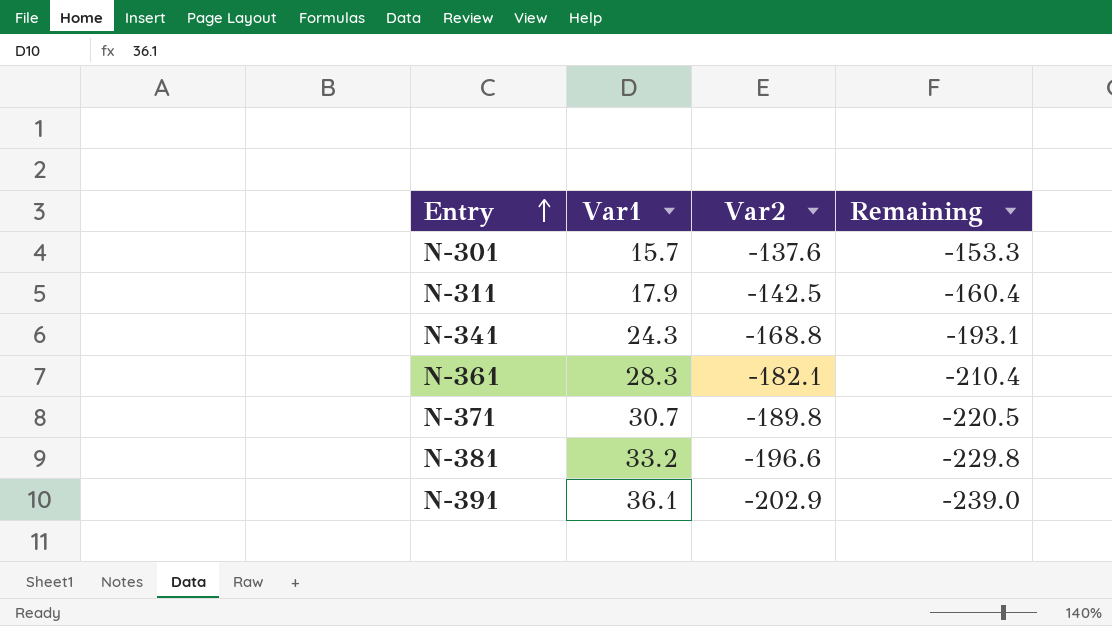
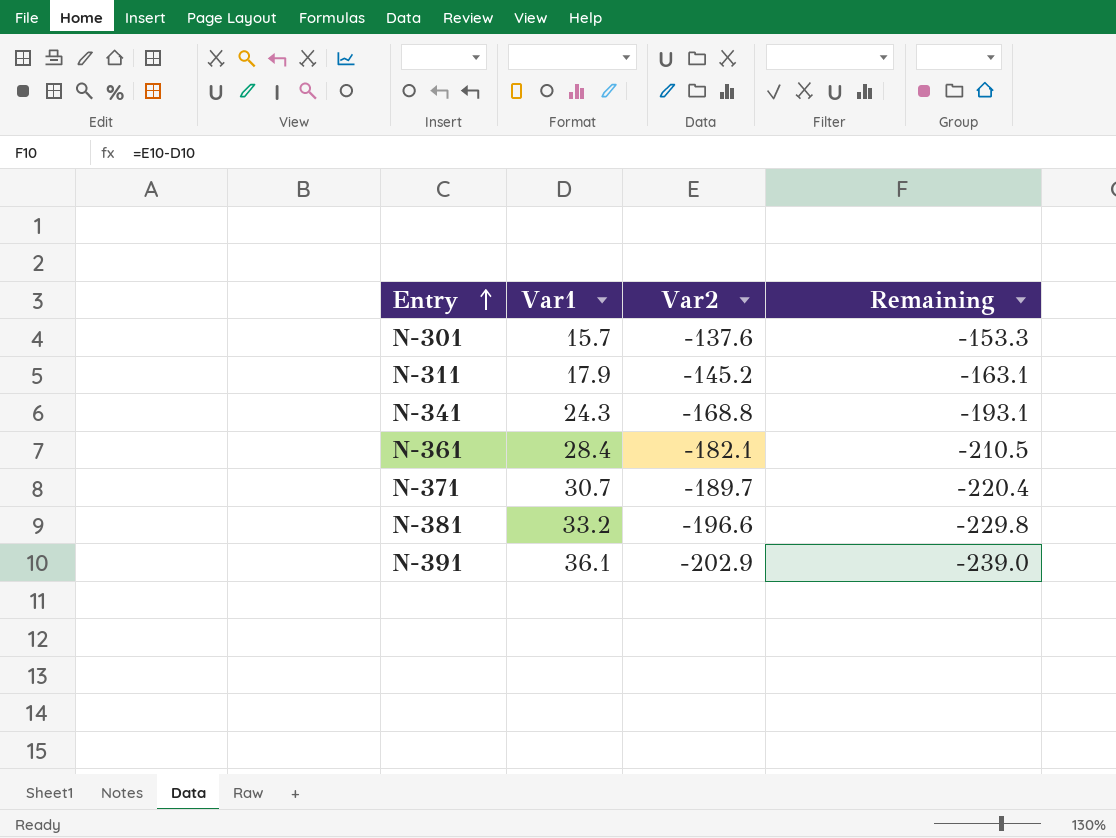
N-311 | Var2: -142.5 -> -145.2
N-311 | Remaining: -160.4 -> -163.1
N-361 | Var1: 28.3 -> 28.4
N-361 | Remaining: -210.4 -> -210.5
N-371 | Var2: -189.8 -> -189.7
N-371 | Remaining: -220.5 -> -220.4

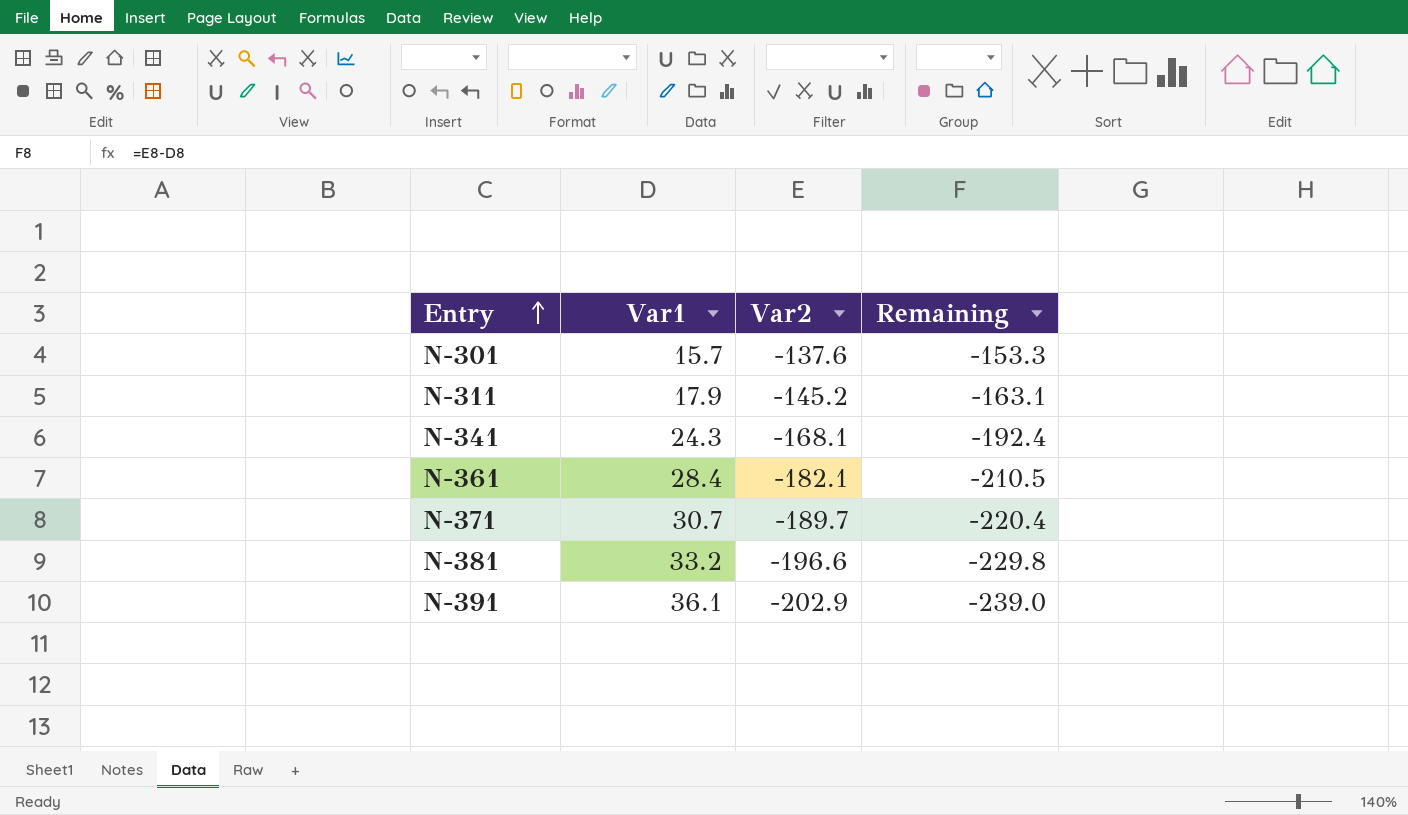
N-341 | Var2: -168.8 -> -168.1
N-341 | Remaining: -193.1 -> -192.4

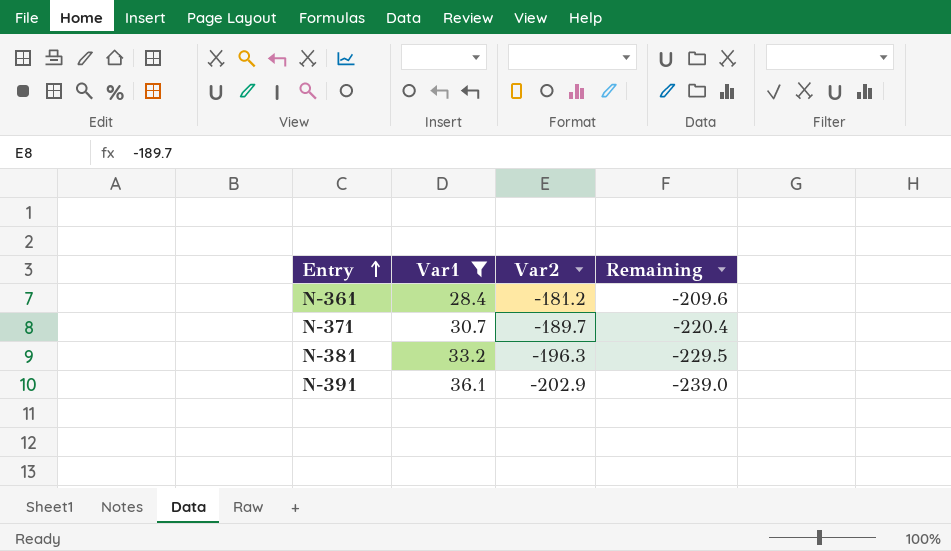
filter: none -> Var1 >= 28.4
N-361 | Var2: -182.1 -> -181.2
N-361 | Remaining: -210.5 -> -209.6
N-381 | Var2: -196.6 -> -196.3
N-381 | Remaining: -229.8 -> -229.5

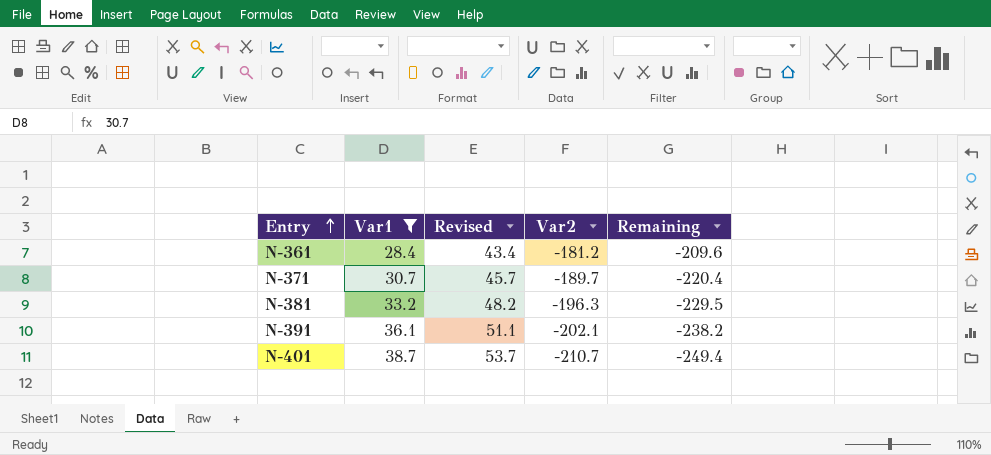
column Revised | formula: none -> [Var1] + 15
N-391 | Var2: -202.9 -> -202.1
N-391 | Remaining: -239.0 -> -238.2
row N-401: none -> 38.7 | 53.7 | -210.7 | -249.4

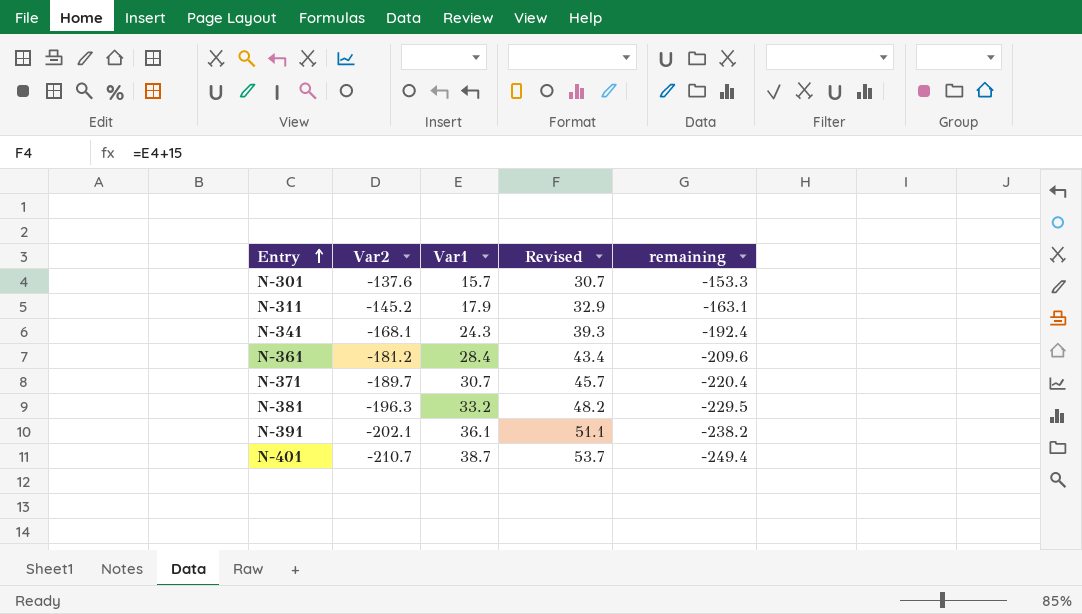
filter: Var1 >= 28.4 -> none
column Var2 | position: 4 -> 2
column name: Remaining -> remaining

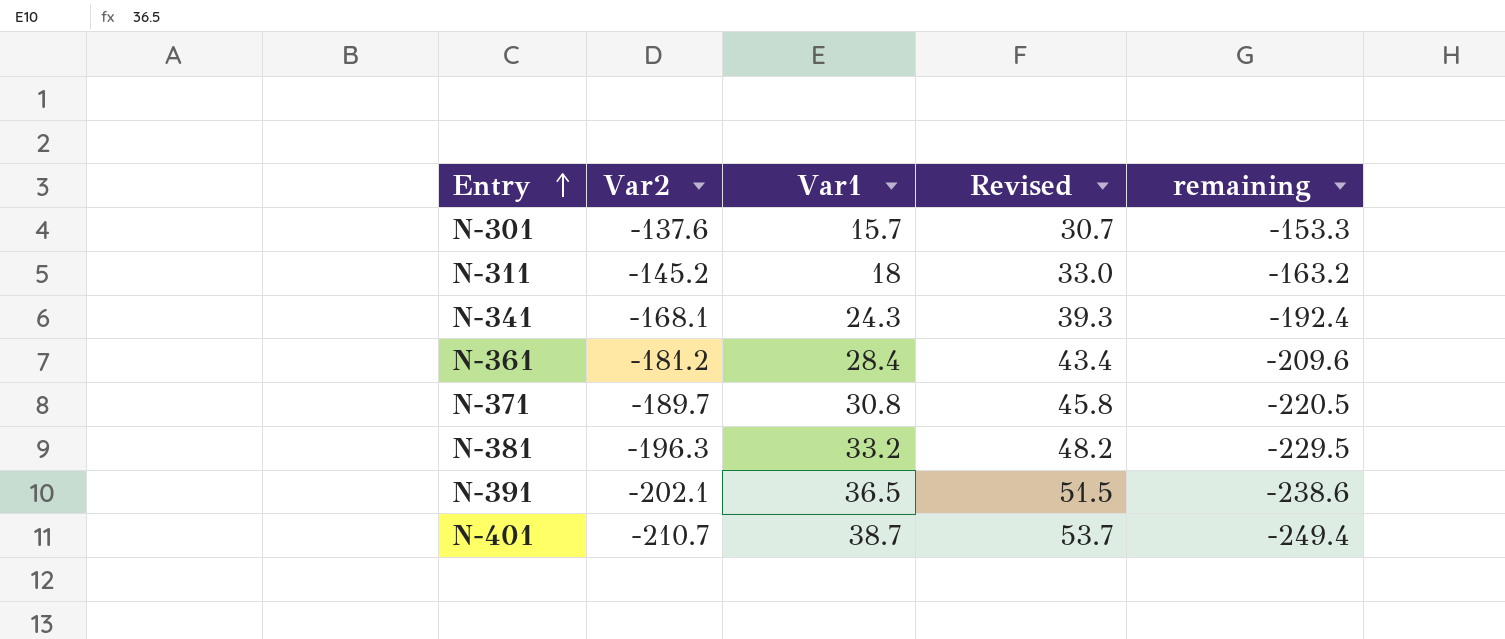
N-311 | Var1: 17.9 -> 18
N-311 | Revised: 32.9 -> 33.0
N-311 | remaining: -163.1 -> -163.2
N-371 | Var1: 30.7 -> 30.8
N-371 | Revised: 45.7 -> 45.8
N-371 | remaining: -220.4 -> -220.5
N-391 | Var1: 36.1 -> 36.5
N-391 | Revised: 51.1 -> 51.5
N-391 | remaining: -238.2 -> -238.6

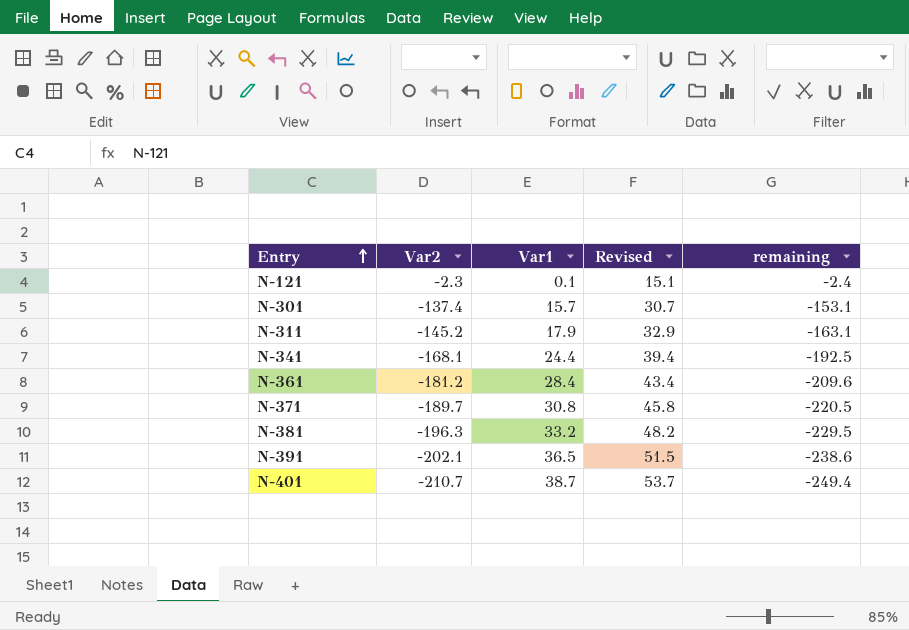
row N-121: none -> -2.3 | 0.1 | 15.1 | -2.4
N-301 | Var2: -137.6 -> -137.4
N-301 | remaining: -153.3 -> -153.1
N-311 | Var1: 18 -> 17.9
N-311 | Revised: 33.0 -> 32.9
N-311 | remaining: -163.2 -> -163.1
N-341 | Var1: 24.3 -> 24.4
N-341 | Revised: 39.3 -> 39.4
N-341 | remaining: -192.4 -> -192.5

